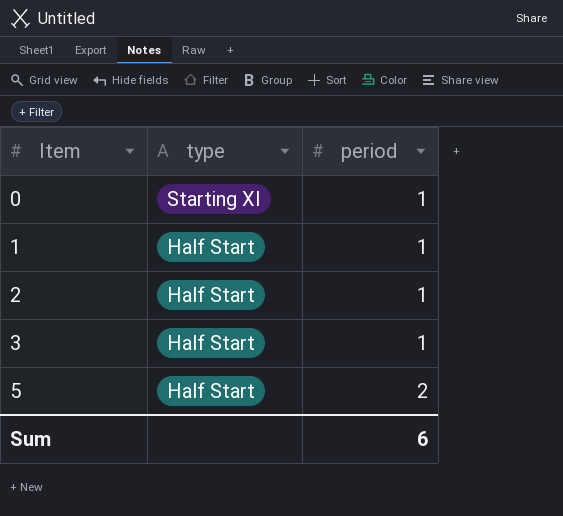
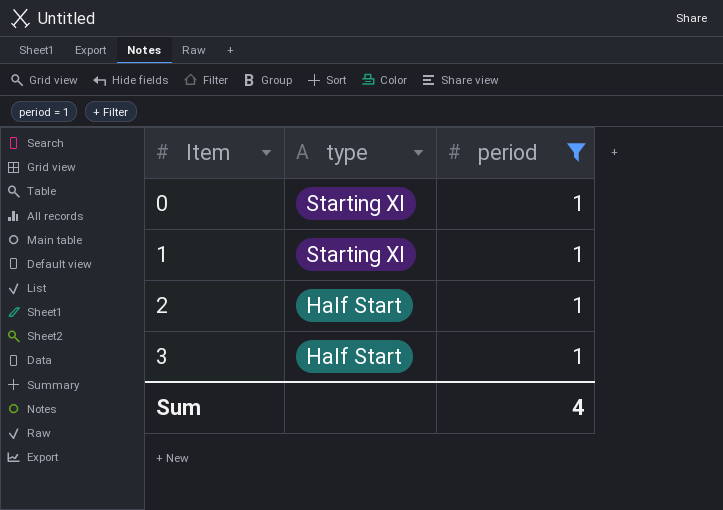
filter: none -> period = 1
1 | type: Half Start -> Starting XI
Sum | period: 6 -> 4

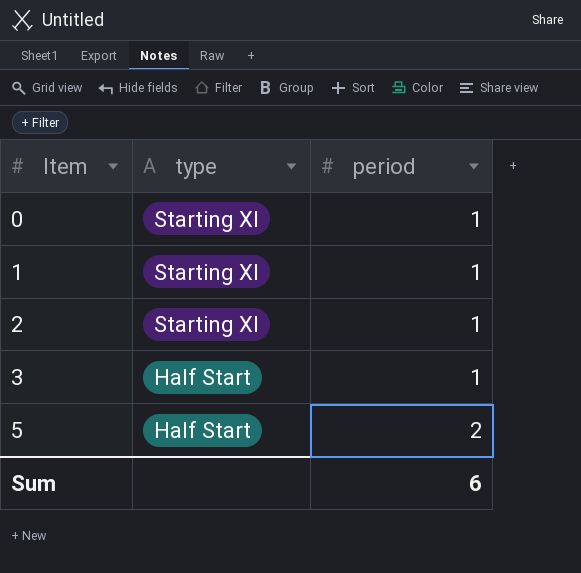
filter: period = 1 -> none
2 | type: Half Start -> Starting XI
Sum | period: 4 -> 6

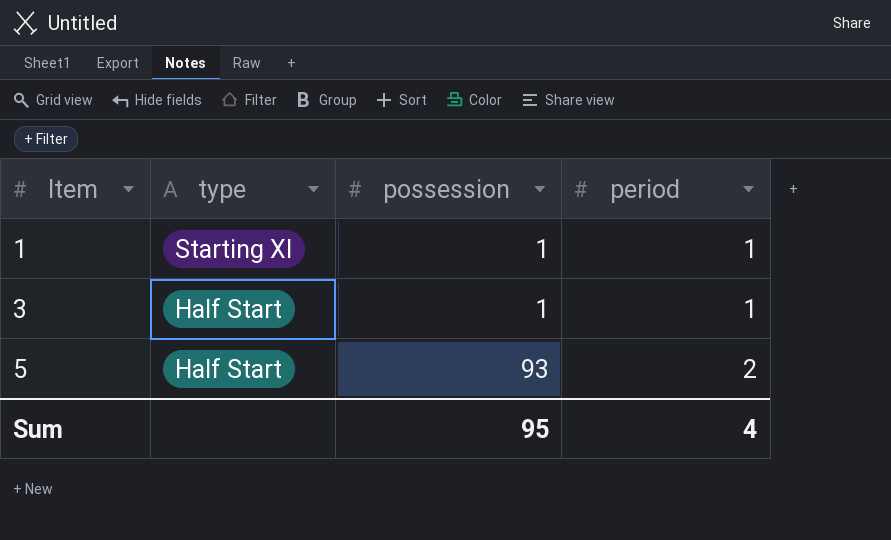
column possession | position: none -> 3
row 0: Starting XI | 1 -> none
row 2: Starting XI | 1 -> none
Sum | period: 6 -> 4

